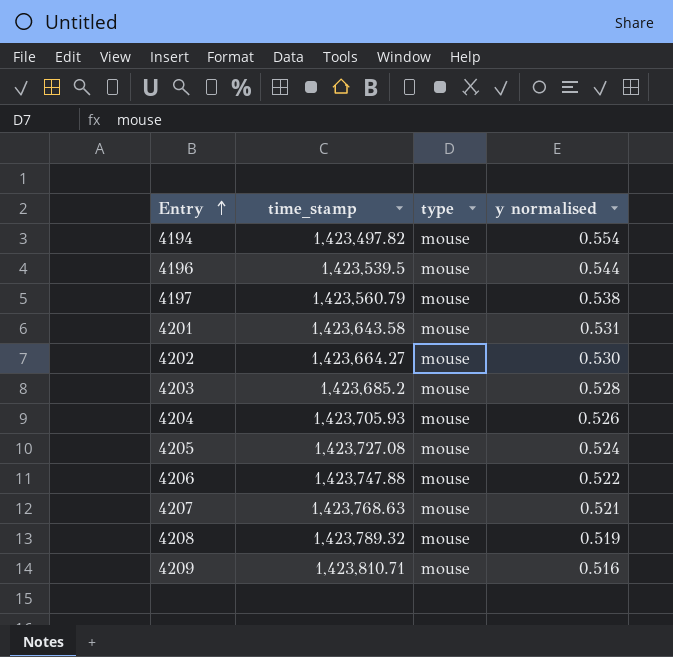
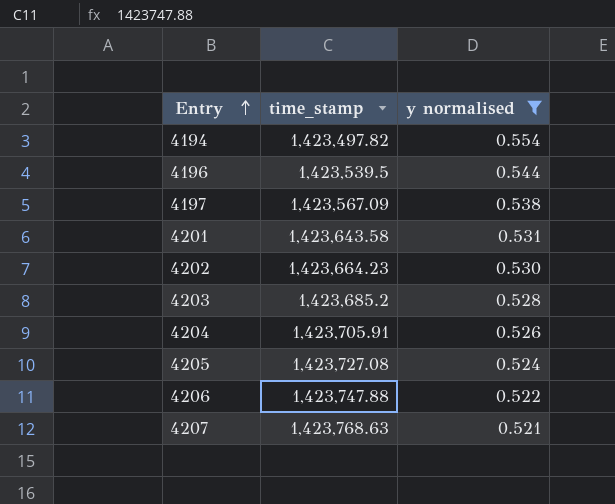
filter: none -> y normalised >= 0.521
column type | position: 3 -> none
4197 | time_stamp: 1,423,560.79 -> 1,423,567.09
4202 | time_stamp: 1,423,664.27 -> 1,423,664.23
4204 | time_stamp: 1,423,705.93 -> 1,423,705.91

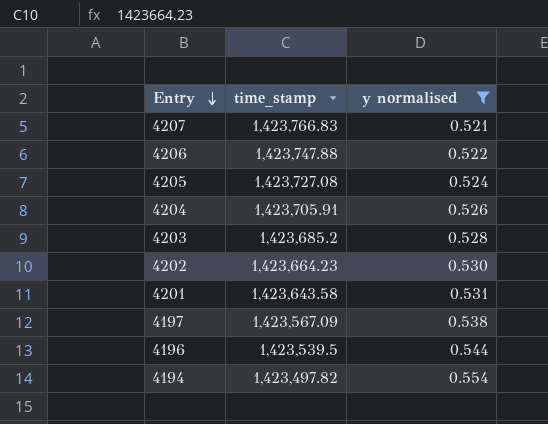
row order: Entry ascending -> Entry descending
4207 | time_stamp: 1,423,768.63 -> 1,423,766.83

